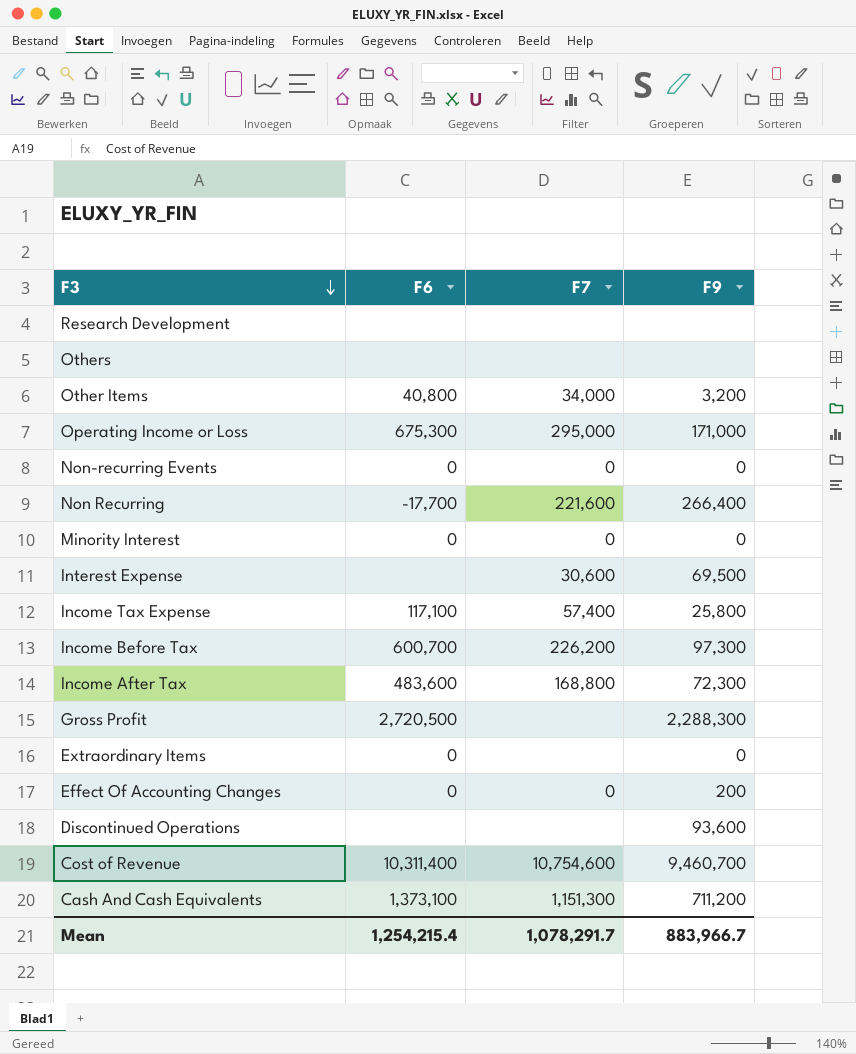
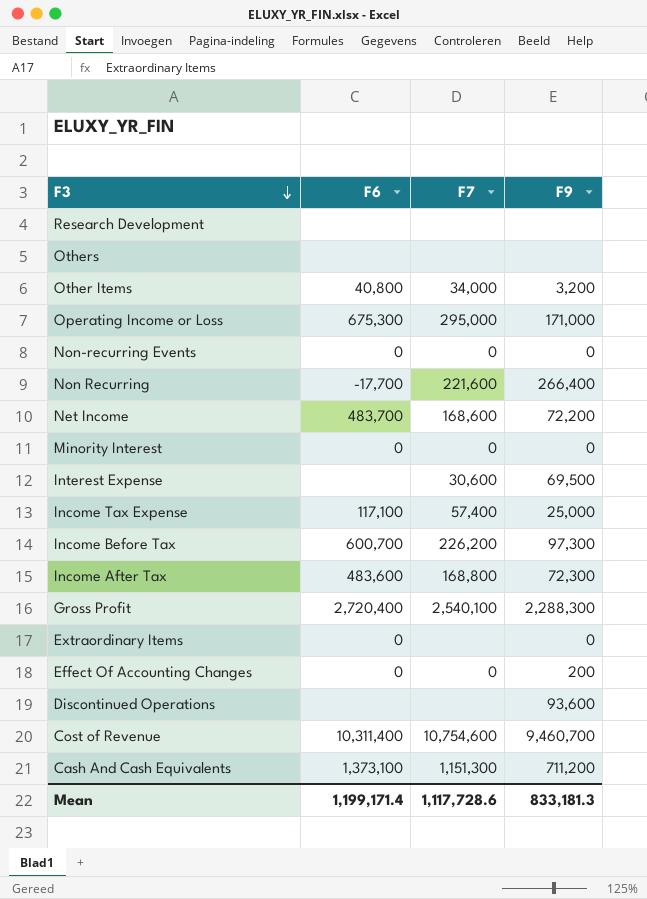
row Net Income: none -> 483,700 | 168,600 | 72,200
Income Tax Expense | F9: 25,800 -> 25,000
Gross Profit | F6: 2,720,500 -> 2,720,400
Gross Profit | F7: none -> 2,540,100
Mean | F6: 1,254,215.4 -> 1,199,171.4
Mean | F7: 1,078,291.7 -> 1,117,728.6
Mean | F9: 883,966.7 -> 833,181.3

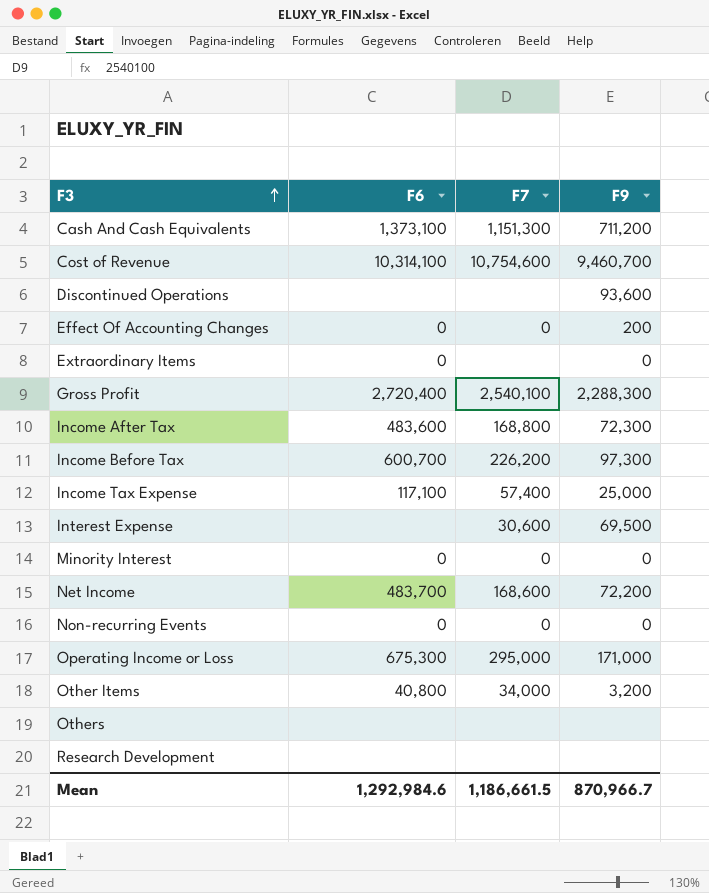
row order: F3 descending -> F3 ascending
row Non Recurring: -17,700 | 221,600 | 266,400 -> none
Cost of Revenue | F6: 10,311,400 -> 10,314,100
Mean | F6: 1,199,171.4 -> 1,292,984.6
Mean | F7: 1,117,728.6 -> 1,186,661.5
Mean | F9: 833,181.3 -> 870,966.7

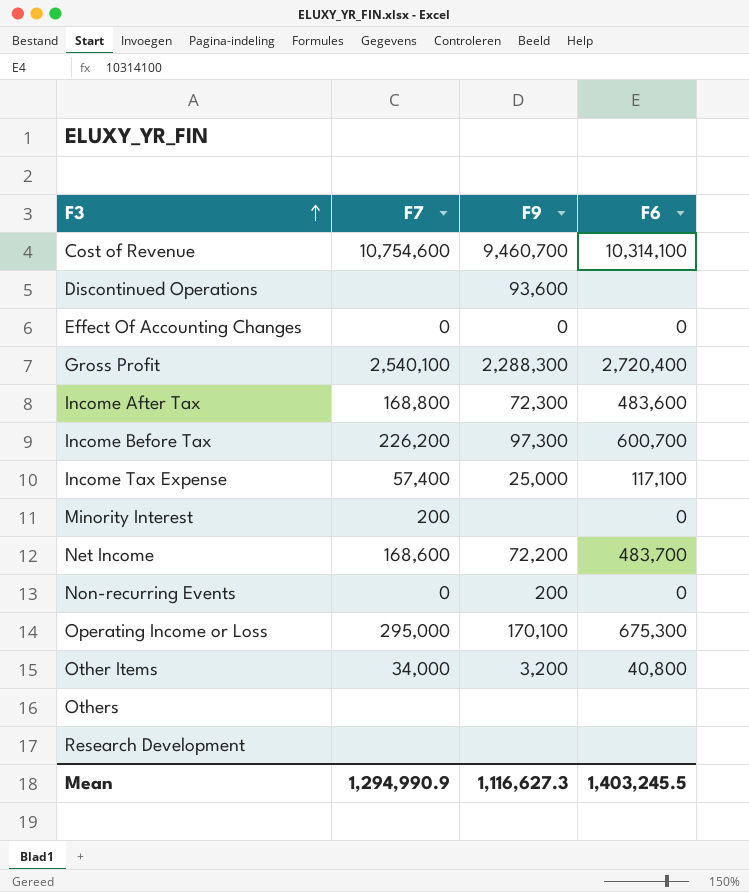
column F6 | position: 2 -> 4
row Cash And Cash Equivalents: 1,373,100 | 1,151,300 | 711,200 -> none
row Extraordinary Items: 0 | none | 0 -> none
row Interest Expense: none | 30,600 | 69,500 -> none
Effect Of Accounting Changes | F9: 200 -> 0
Minority Interest | F7: 0 -> 200
Minority Interest | F9: 0 -> none
Non-recurring Events | F9: 0 -> 200
Operating Income or Loss | F9: 171,000 -> 170,100
Mean | F7: 1,186,661.5 -> 1,294,990.9
Mean | F9: 870,966.7 -> 1,116,627.3
Mean | F6: 1,292,984.6 -> 1,403,245.5

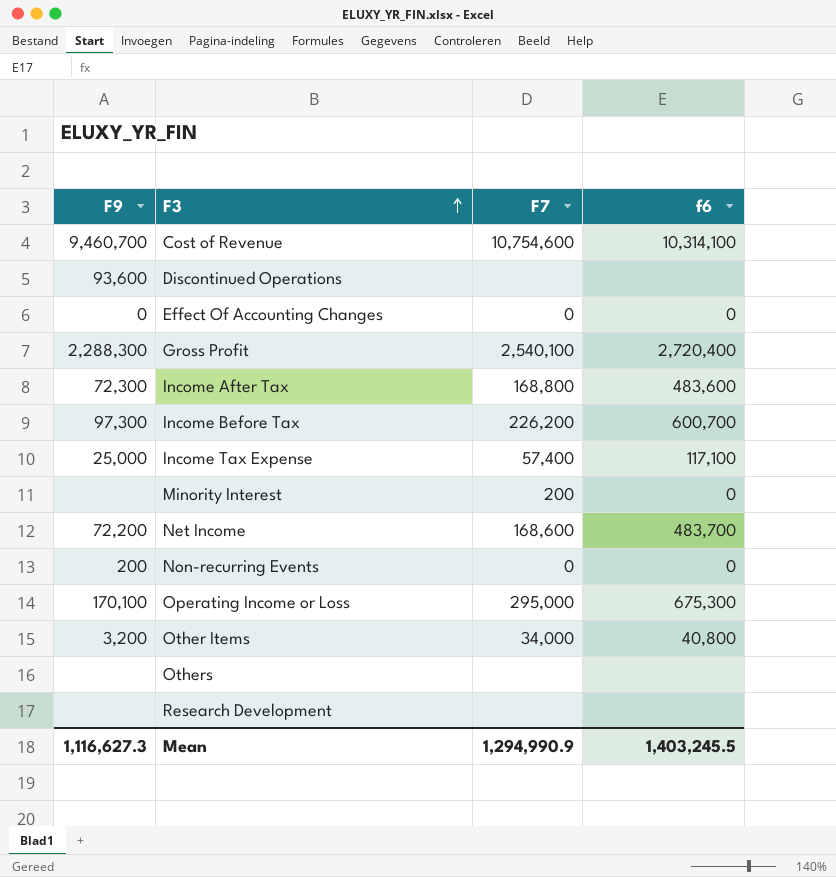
column F9 | position: 3 -> 1
column name: F6 -> f6

